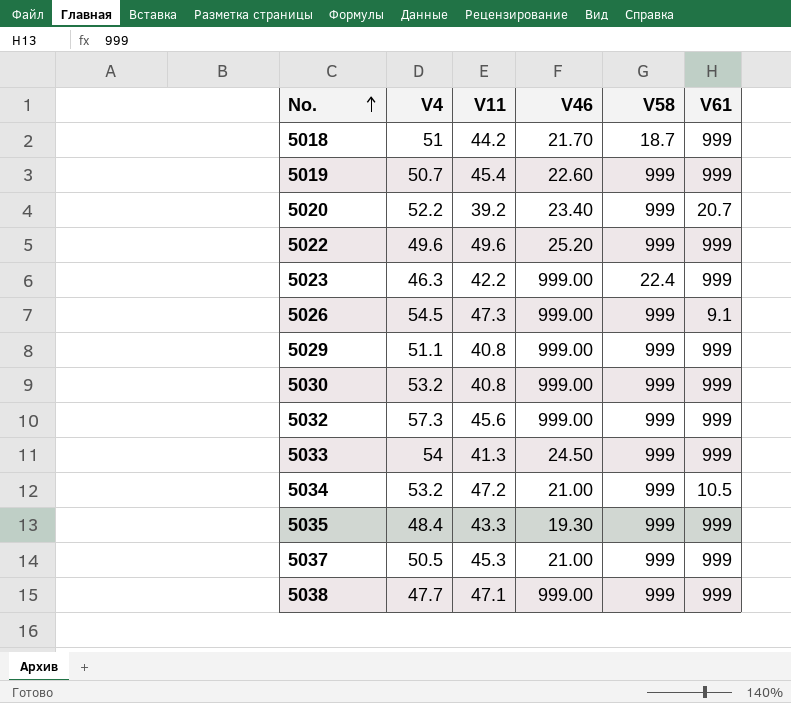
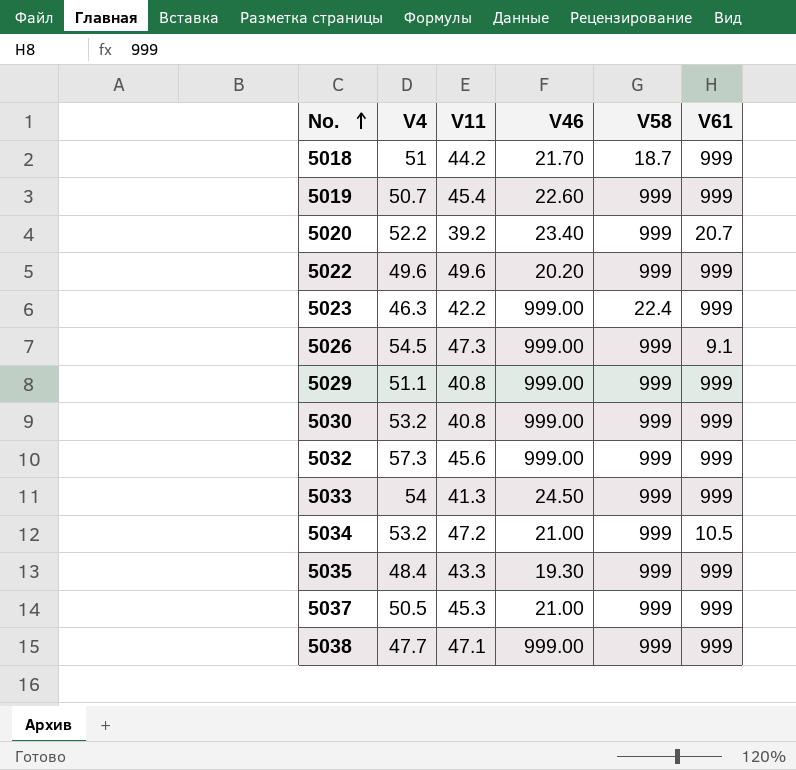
5022 | V46: 25.20 -> 20.20

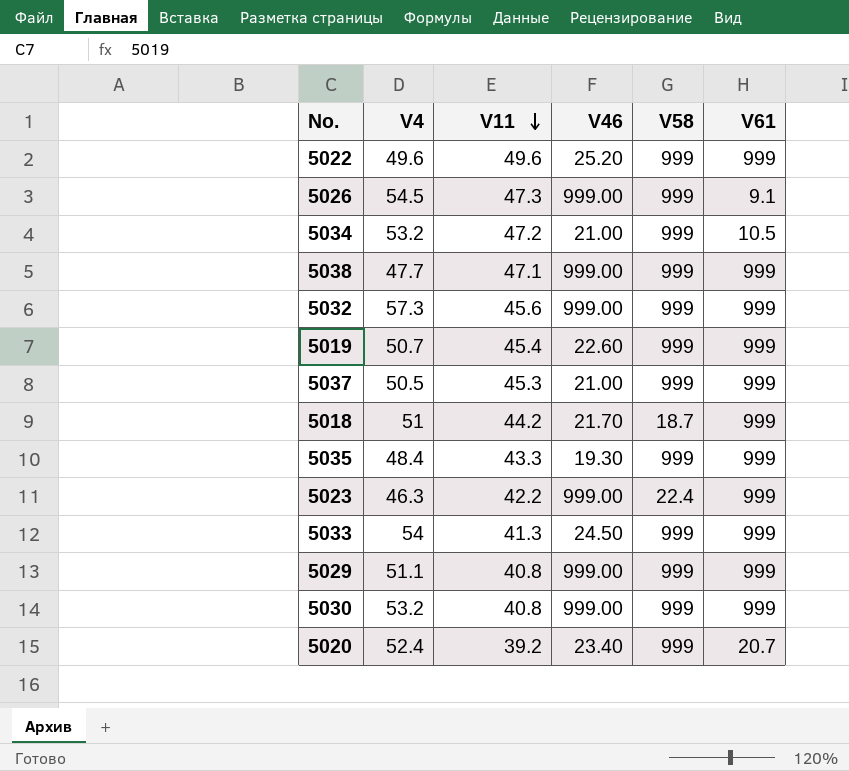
row order: No. ascending -> V11 descending
5022 | V46: 20.20 -> 25.20
5020 | V4: 52.2 -> 52.4

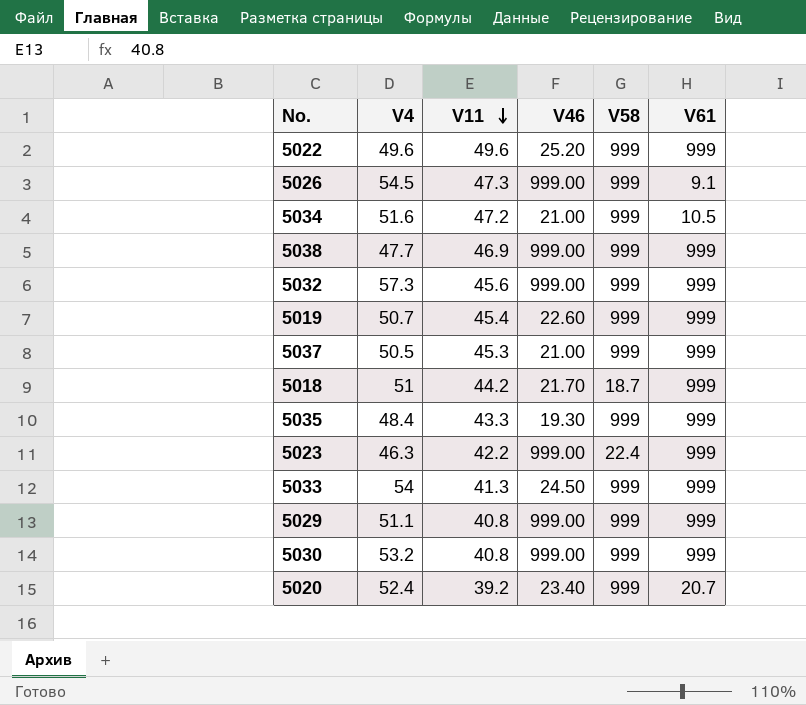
5034 | V4: 53.2 -> 51.6
5038 | V11: 47.1 -> 46.9

